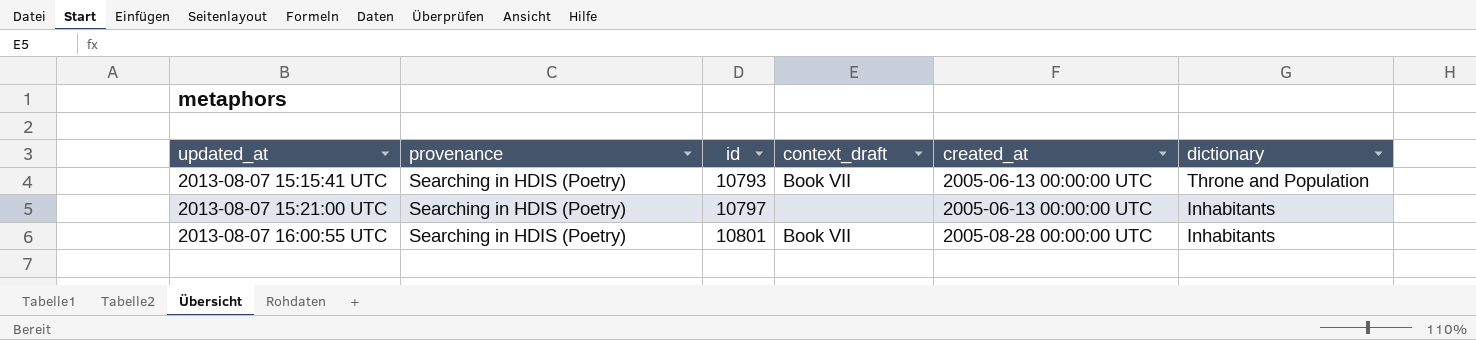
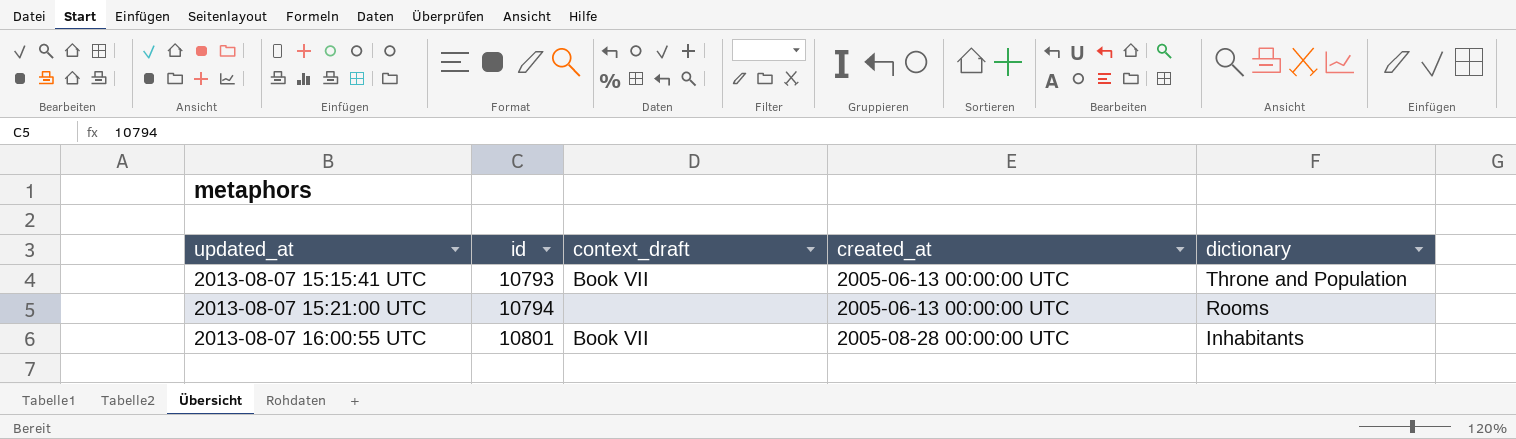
column provenance | position: 2 -> none
2013-08-07 15:21:00 UTC | id: 10797 -> 10794
2013-08-07 15:21:00 UTC | dictionary: Inhabitants -> Rooms

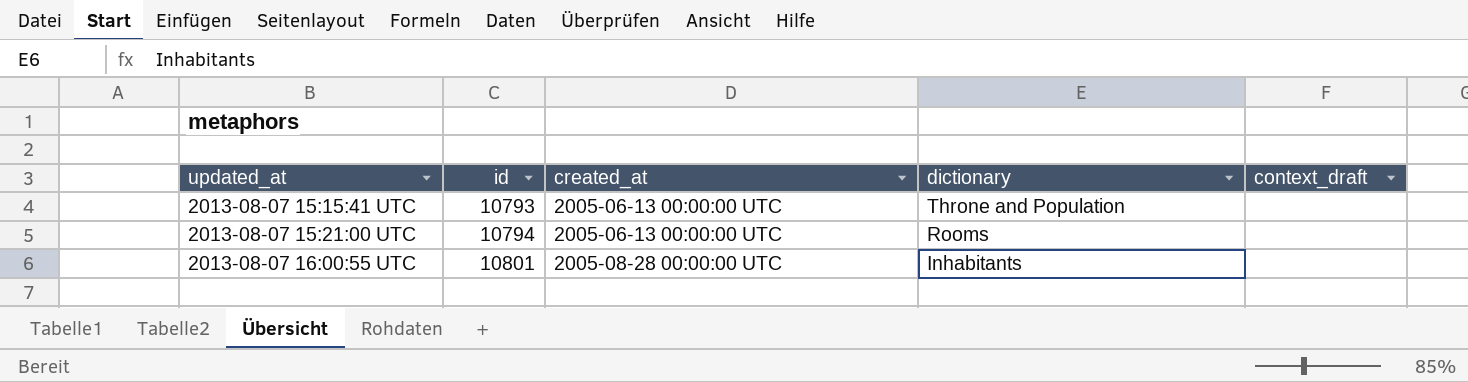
column context_draft | position: 3 -> 5
2013-08-07 15:15:41 UTC | context_draft: Book VII -> none
2013-08-07 16:00:55 UTC | context_draft: Book VII -> none

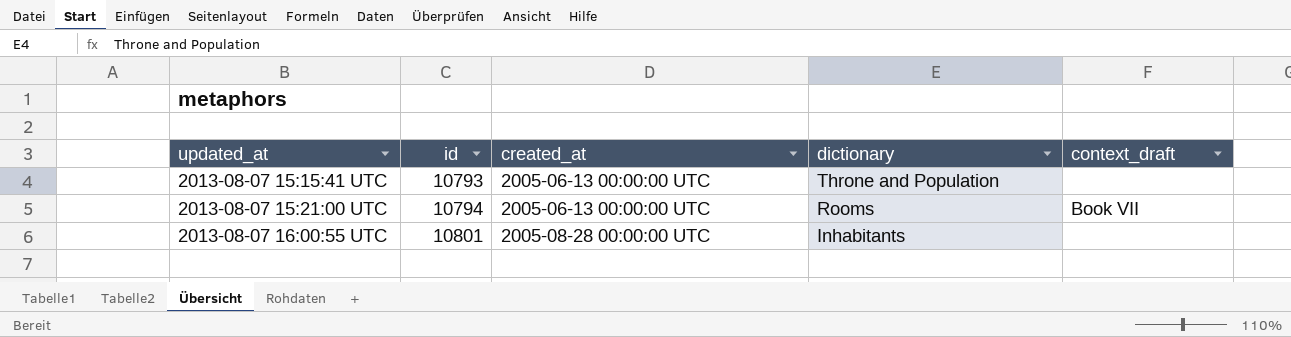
2013-08-07 15:21:00 UTC | context_draft: none -> Book VII

